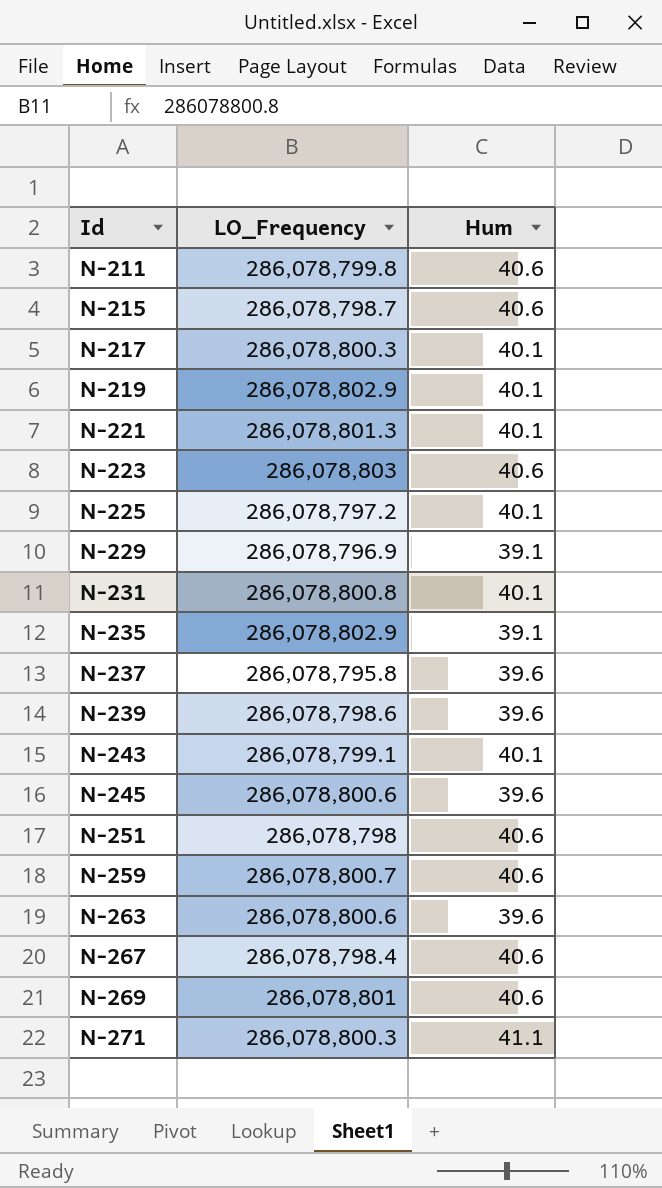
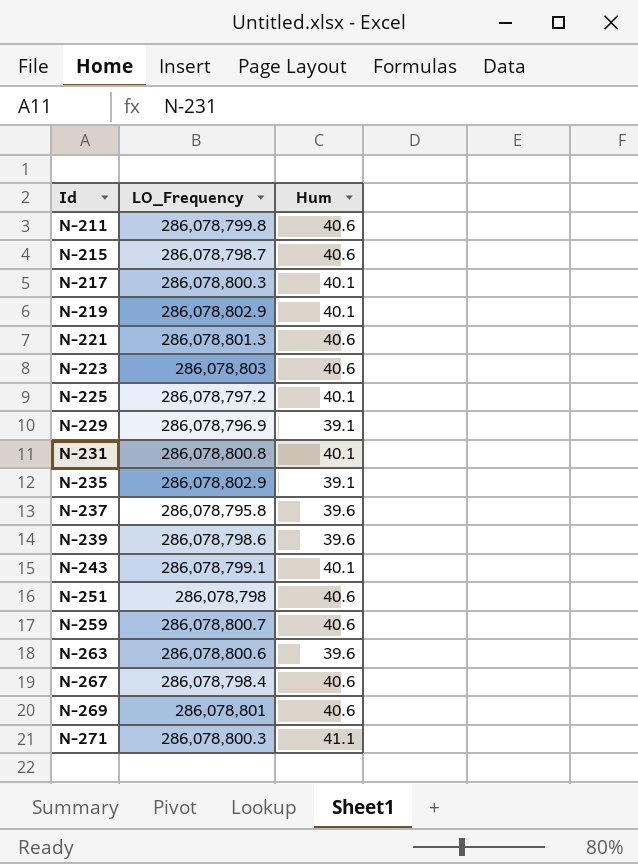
row N-245: 286,078,800.6 | 39.6 -> none
N-221 | Hum: 40.1 -> 40.6

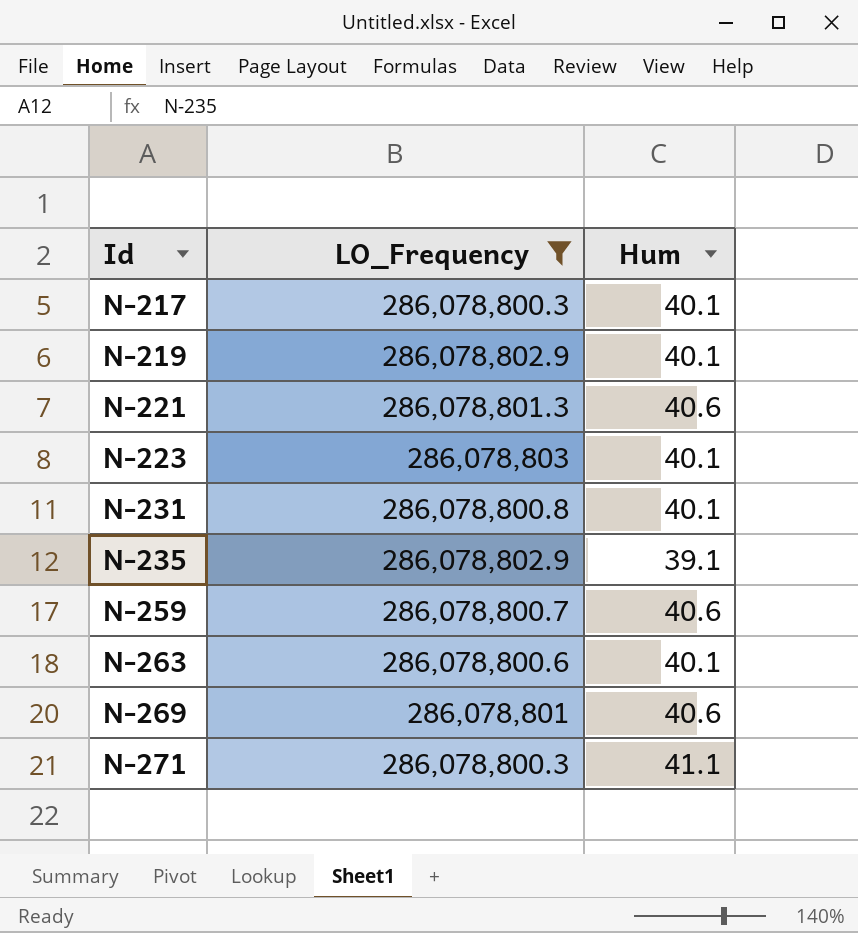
filter: none -> LO_Frequency >= 286,078,800.3
N-223 | Hum: 40.6 -> 40.1
N-263 | Hum: 39.6 -> 40.1

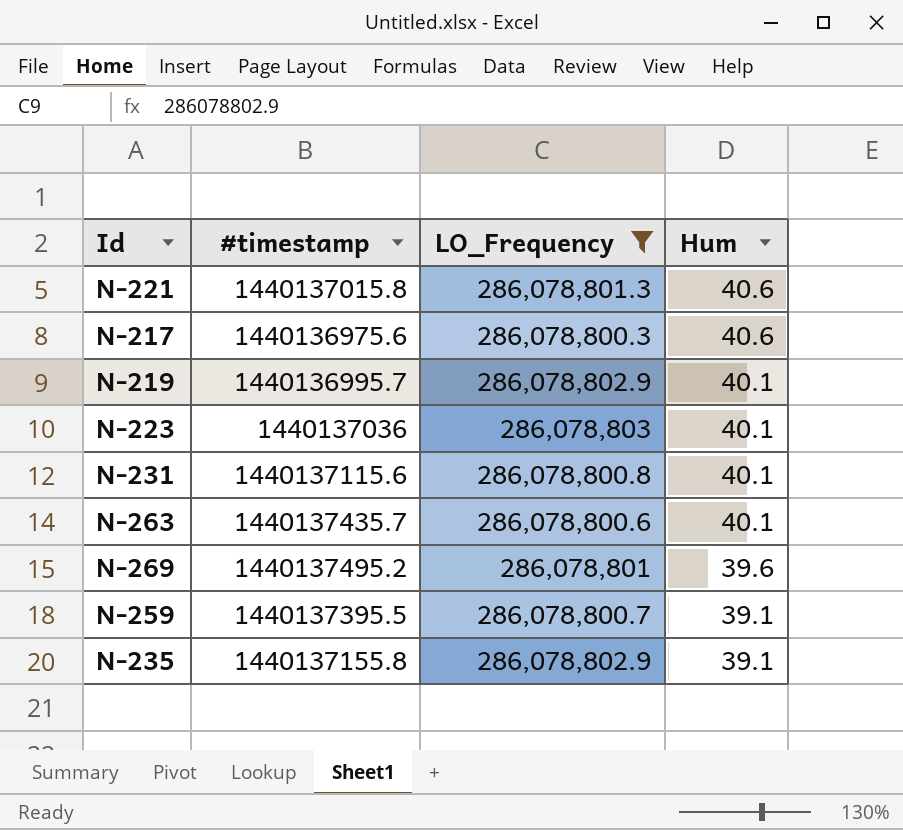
row order: Id ascending -> Hum descending
column #timestamp | position: none -> 2
row N-271: 286,078,800.3 | 41.1 -> none
N-217 | Hum: 40.1 -> 40.6
N-269 | Hum: 40.6 -> 39.6
N-259 | Hum: 40.6 -> 39.1

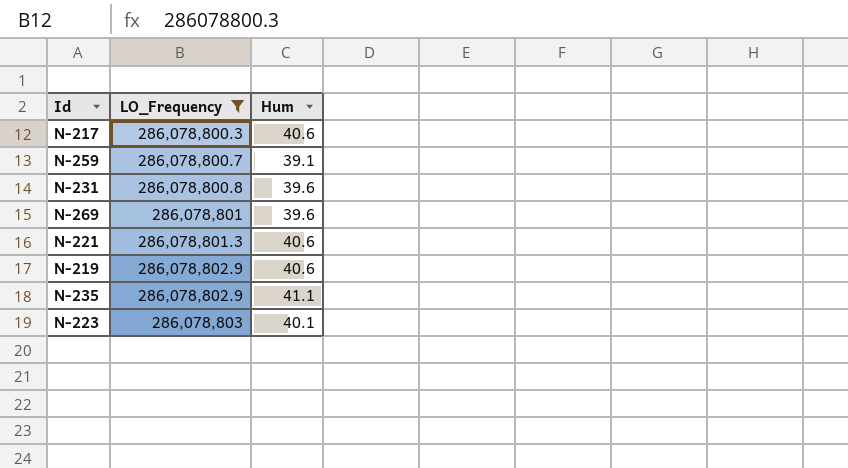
row order: Hum descending -> LO_Frequency ascending
column #timestamp | position: 2 -> none
row N-263: 1440137435.7 | 286,078,800.6 | 40.1 -> none
N-231 | Hum: 40.1 -> 39.6
N-219 | Hum: 40.1 -> 40.6
N-235 | Hum: 39.1 -> 41.1

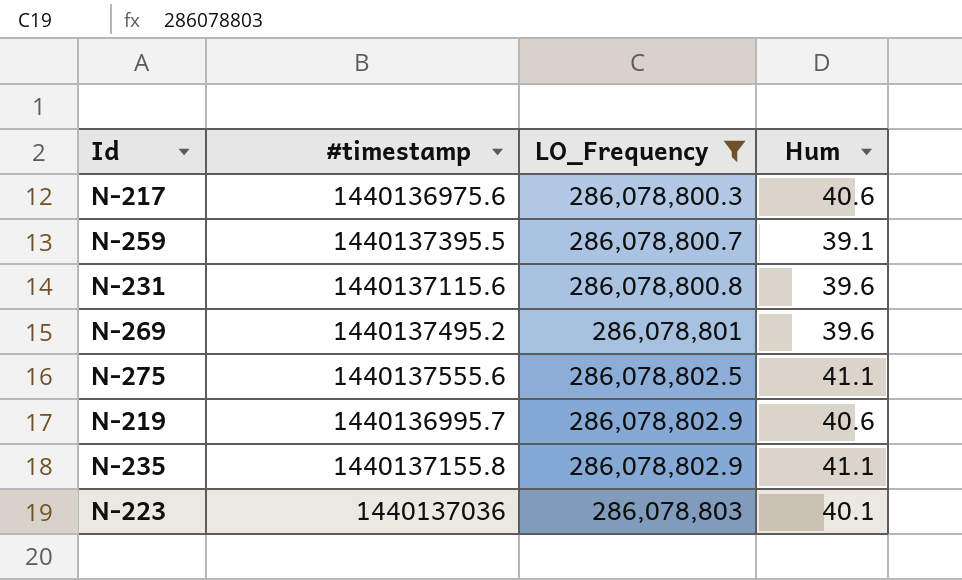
column #timestamp | position: none -> 2
row N-221: 286,078,801.3 | 40.6 -> none
row N-275: none -> 1440137555.6 | 286,078,802.5 | 41.1

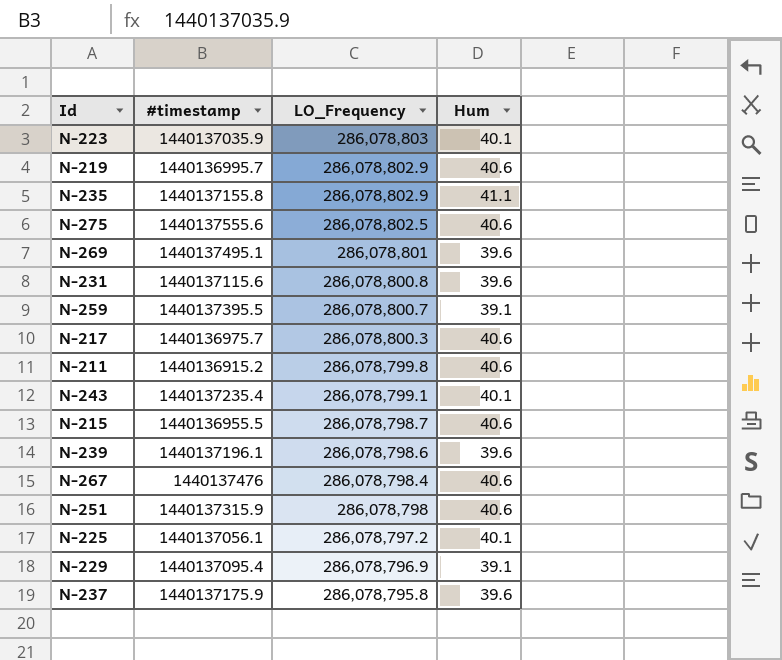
filter: LO_Frequency >= 286,078,800.3 -> none
row order: LO_Frequency ascending -> LO_Frequency descending
N-223 | #timestamp: 1440137036 -> 1440137035.9
N-275 | Hum: 41.1 -> 40.6
N-269 | #timestamp: 1440137495.2 -> 1440137495.1
N-217 | #timestamp: 1440136975.6 -> 1440136975.7

